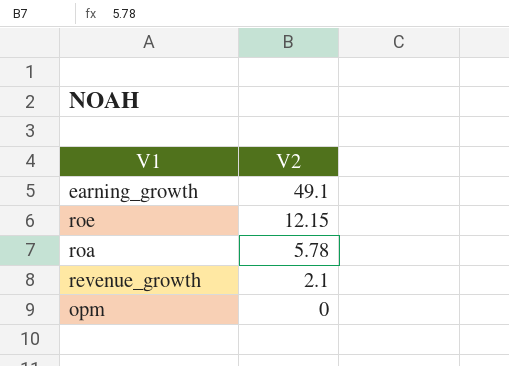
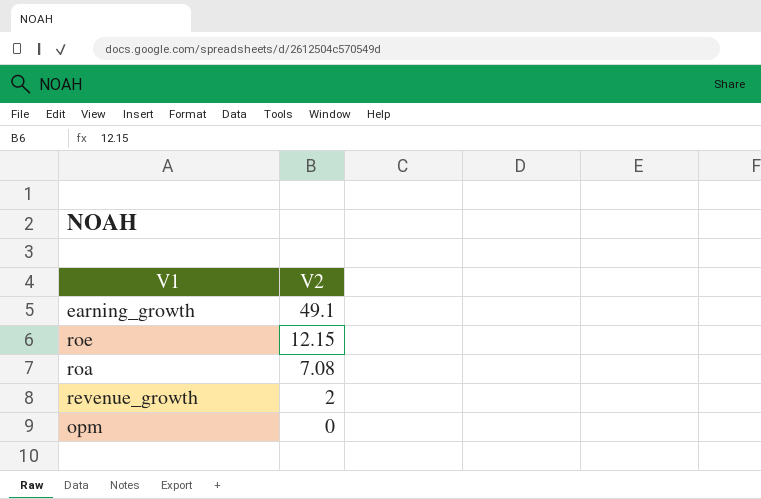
roa | V2: 5.78 -> 7.08
revenue_growth | V2: 2.1 -> 2

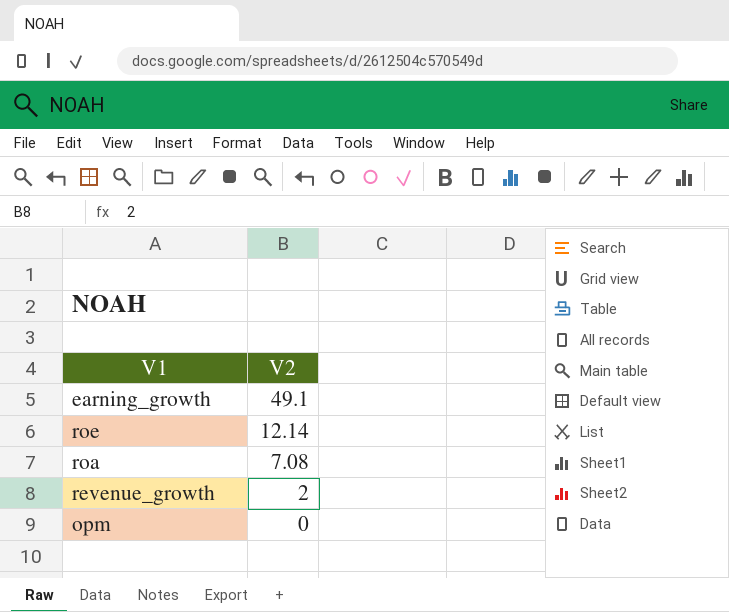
roe | V2: 12.15 -> 12.14

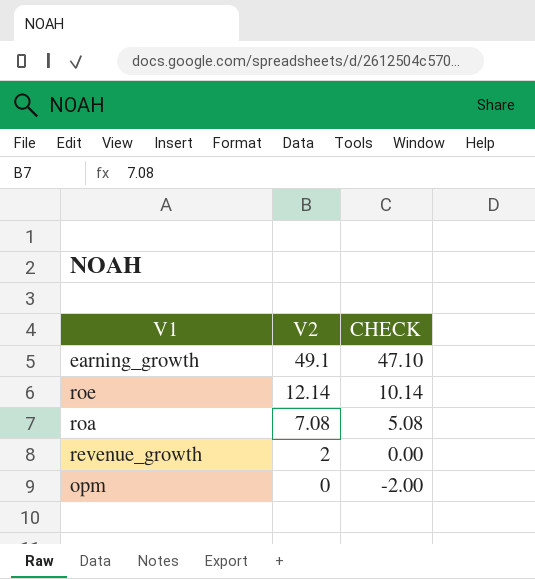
column CHECK | formula: none -> [V2] - 2

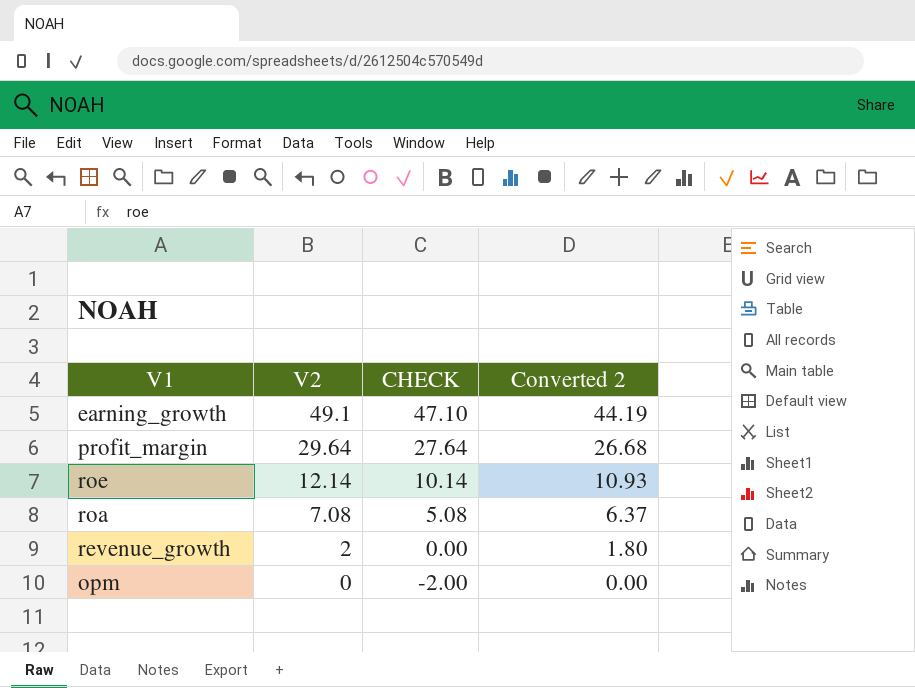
column Converted 2 | formula: none -> [V2] * 0.9
row profit_margin: none -> 29.64 | 27.64 | 26.68

